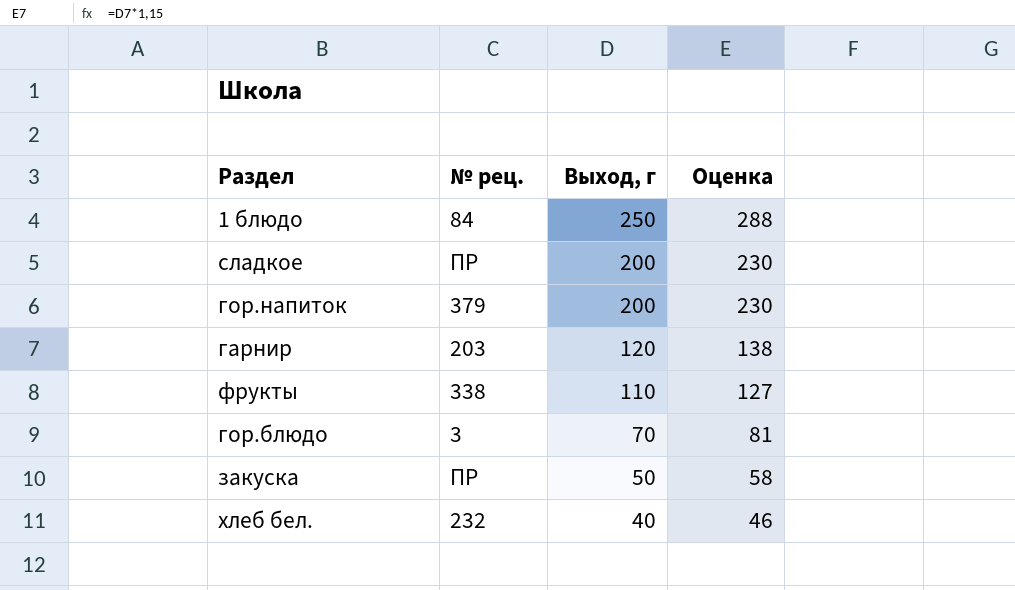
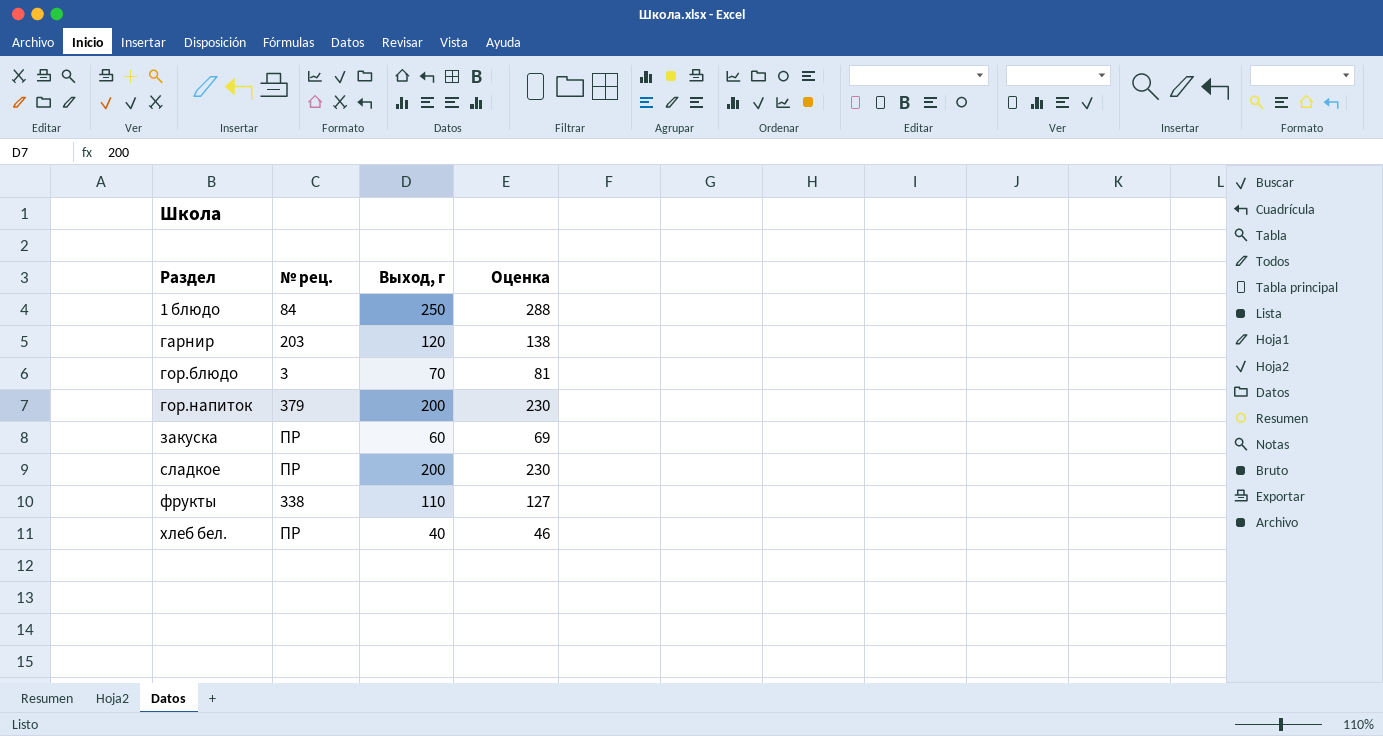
row order: Выход, г descending -> Раздел ascending
закуска | Выход, г: 50 -> 60
закуска | Оценка: 58 -> 69
хлеб бел. | № рец.: 232 -> ПР

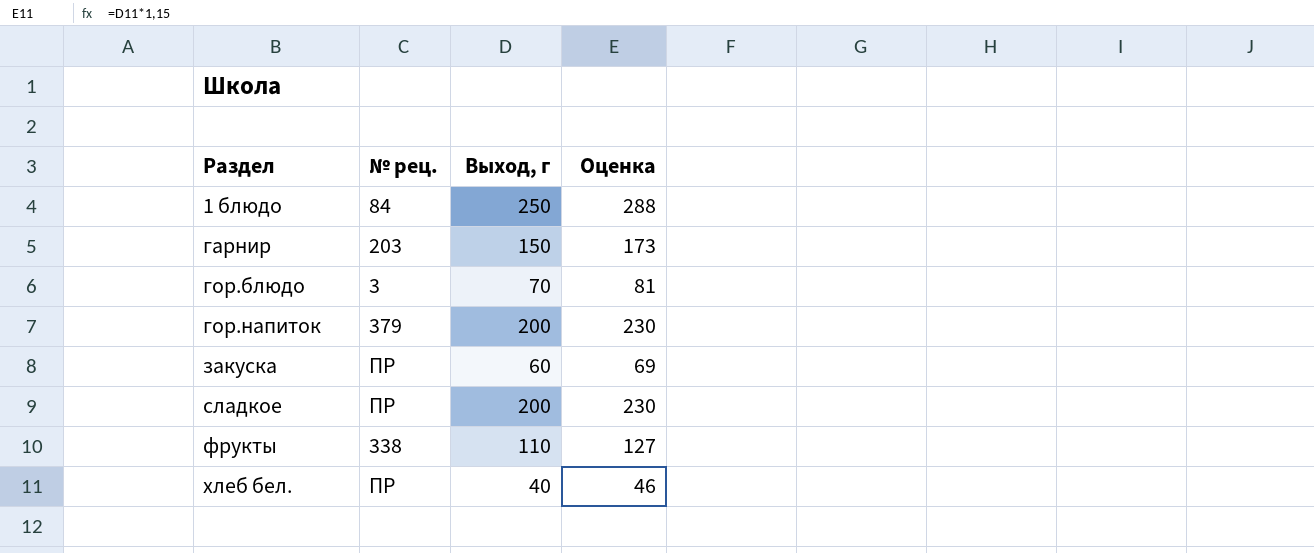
гарнир | Выход, г: 120 -> 150
гарнир | Оценка: 138 -> 173

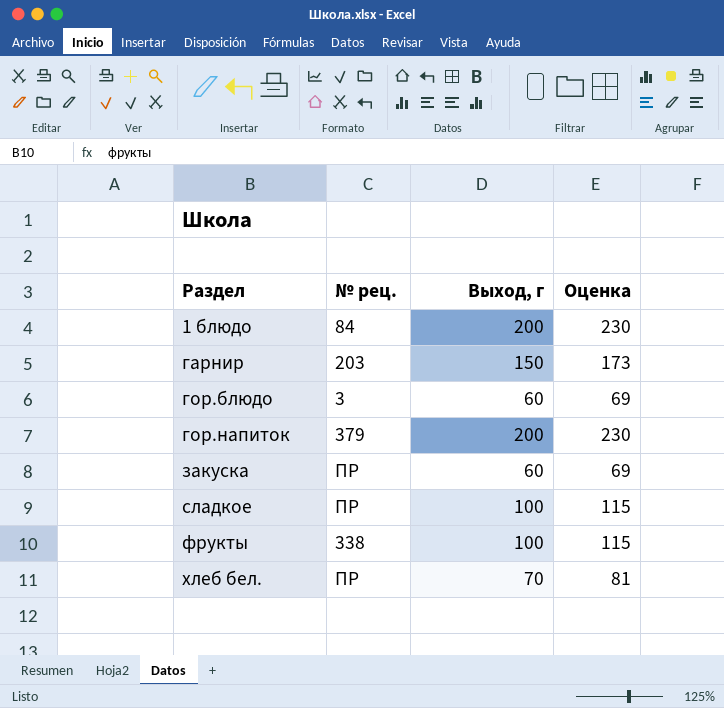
1 блюдо | Выход, г: 250 -> 200
1 блюдо | Оценка: 288 -> 230
гор.блюдо | Выход, г: 70 -> 60
гор.блюдо | Оценка: 81 -> 69
сладкое | Выход, г: 200 -> 100
сладкое | Оценка: 230 -> 115
фрукты | Выход, г: 110 -> 100
фрукты | Оценка: 127 -> 115
хлеб бел. | Выход, г: 40 -> 70
хлеб бел. | Оценка: 46 -> 81

